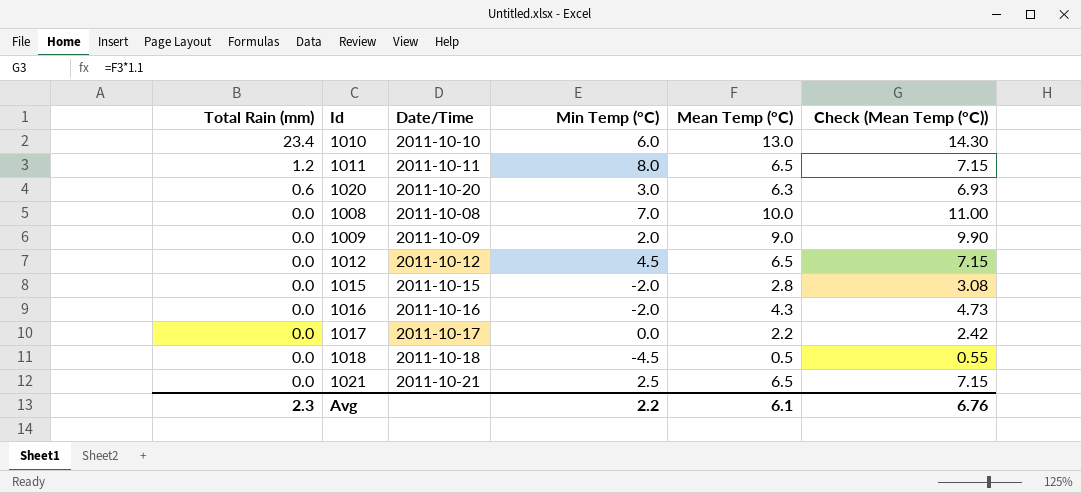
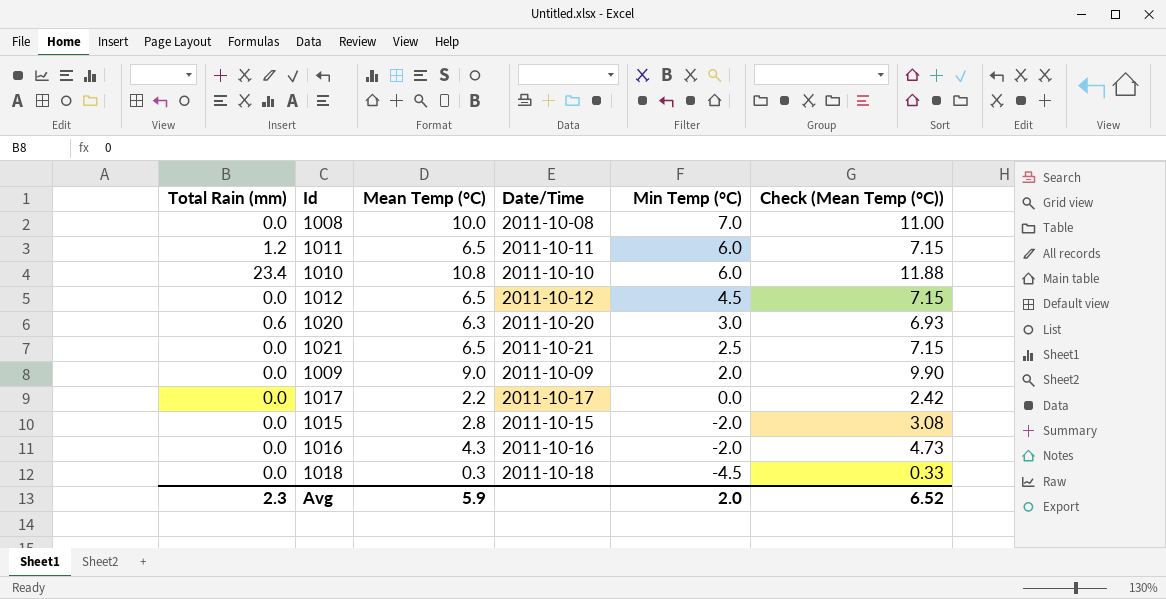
row order: Total Rain (mm) descending -> Min Temp (°C) descending
column Mean Temp (°C) | position: 5 -> 3
1011 | Min Temp (°C): 8.0 -> 6.0
1010 | Mean Temp (°C): 13.0 -> 10.8
1010 | Check (Mean Temp (°C)): 14.30 -> 11.88
1018 | Mean Temp (°C): 0.5 -> 0.3
1018 | Check (Mean Temp (°C)): 0.55 -> 0.33
Avg | Mean Temp (°C): 6.1 -> 5.9
Avg | Min Temp (°C): 2.2 -> 2.0
Avg | Check (Mean Temp (°C)): 6.76 -> 6.52

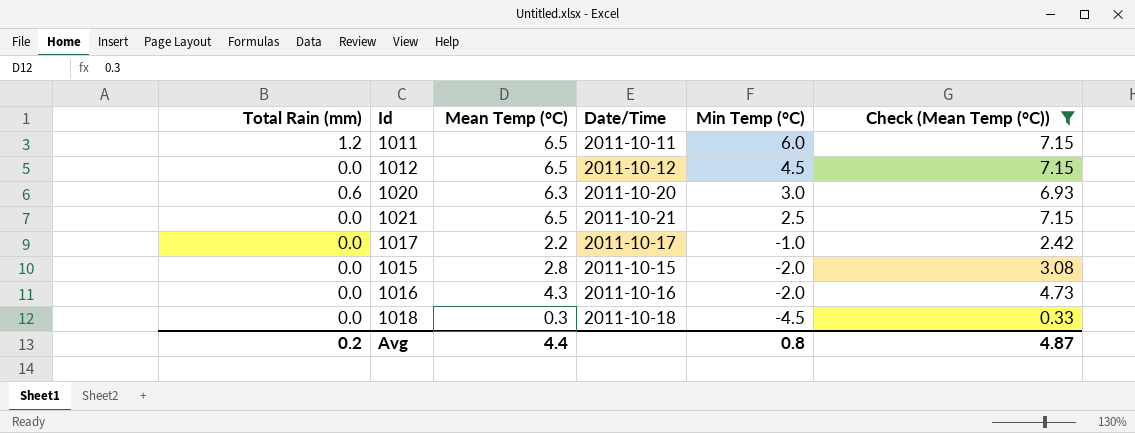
filter: none -> Check (Mean Temp (°C)) <= 7.15
1017 | Min Temp (°C): 0.0 -> -1.0
Avg | Total Rain (mm): 2.3 -> 0.2
Avg | Mean Temp (°C): 5.9 -> 4.4
Avg | Min Temp (°C): 2.0 -> 0.8
Avg | Check (Mean Temp (°C)): 6.52 -> 4.87

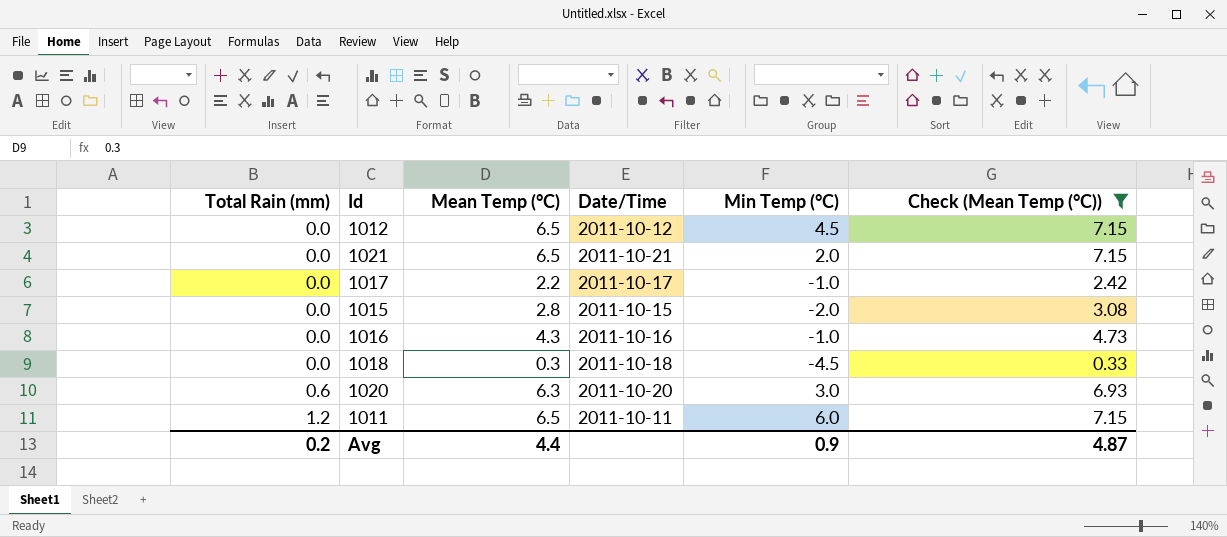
row order: Min Temp (°C) descending -> Total Rain (mm) ascending
1021 | Min Temp (°C): 2.5 -> 2.0
1016 | Min Temp (°C): -2.0 -> -1.0
Avg | Min Temp (°C): 0.8 -> 0.9

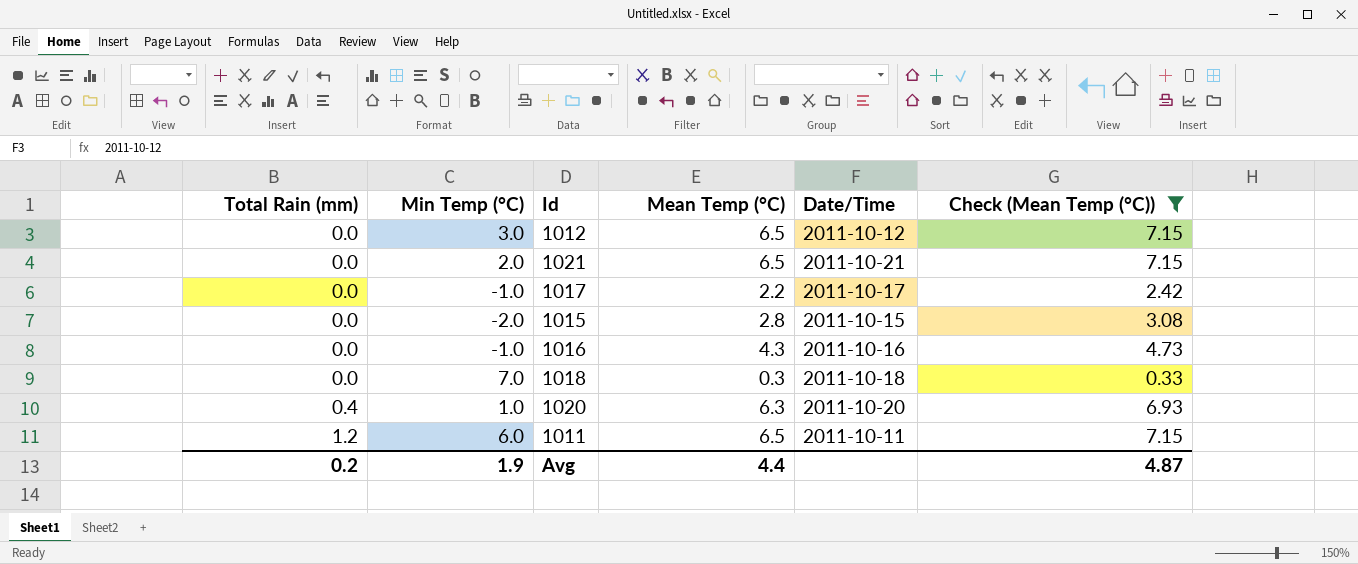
column Min Temp (°C) | position: 5 -> 2
1012 | Min Temp (°C): 4.5 -> 3.0
1018 | Min Temp (°C): -4.5 -> 7.0
1020 | Total Rain (mm): 0.6 -> 0.4
1020 | Min Temp (°C): 3.0 -> 1.0
Avg | Min Temp (°C): 0.9 -> 1.9

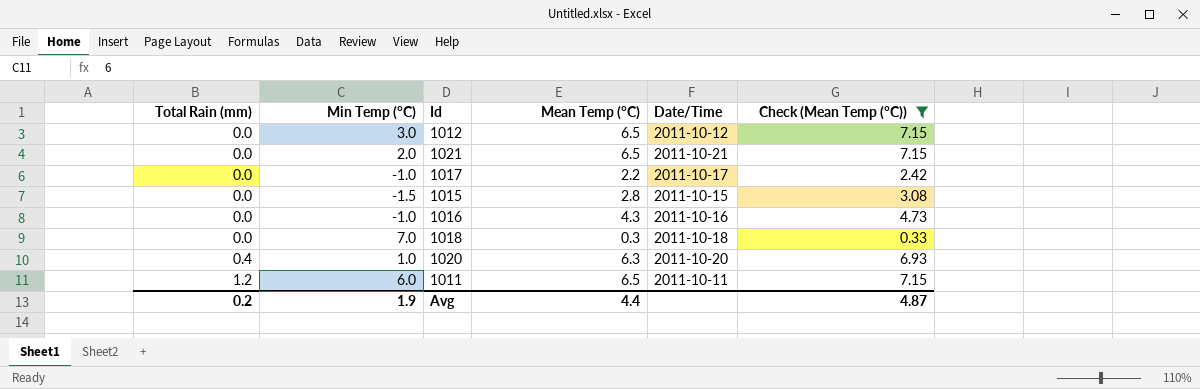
1015 | Min Temp (°C): -2.0 -> -1.5

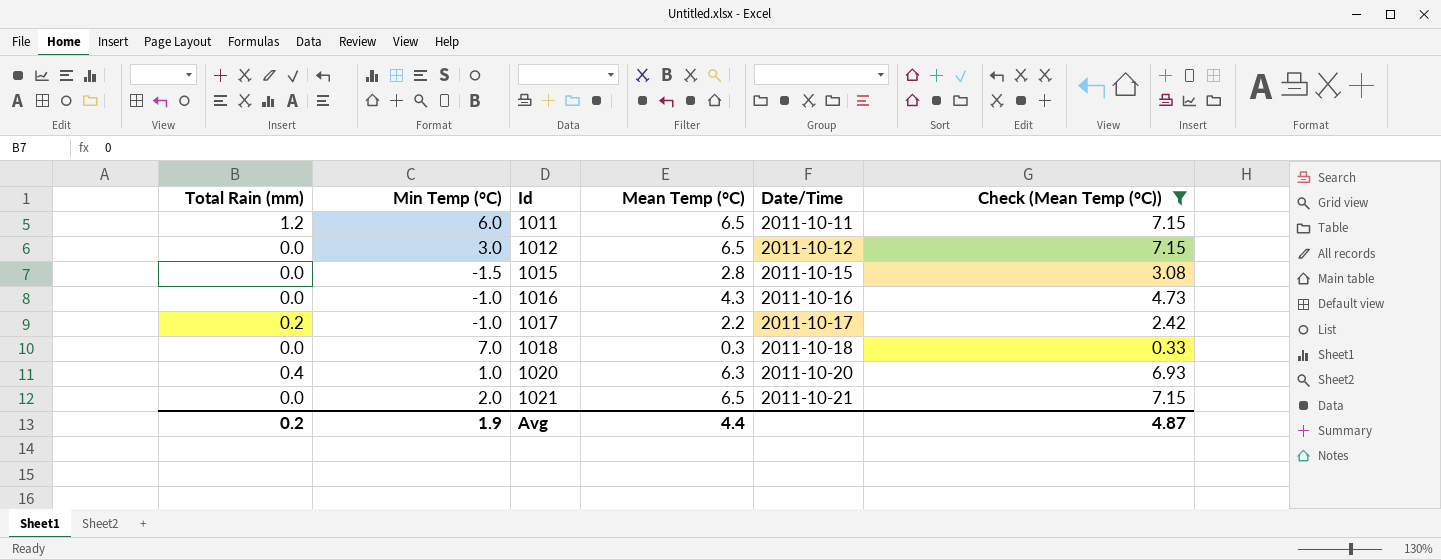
row order: Total Rain (mm) ascending -> Id ascending
1017 | Total Rain (mm): 0.0 -> 0.2

